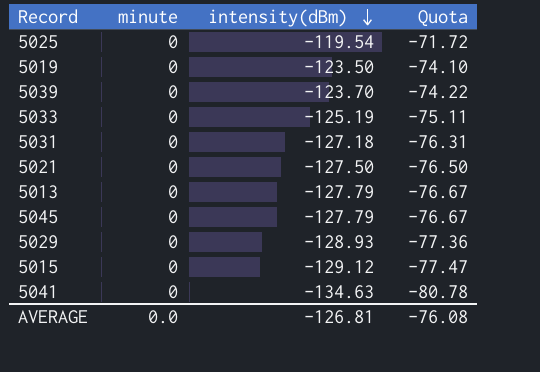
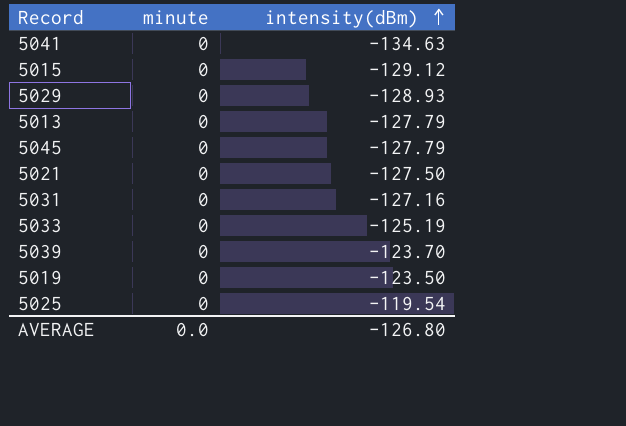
row order: intensity(dBm) descending -> intensity(dBm) ascending
column Quota | formula: [intensity(dBm)] * 0.6 -> none
5031 | intensity(dBm): -127.18 -> -127.16
AVERAGE | intensity(dBm): -126.81 -> -126.80

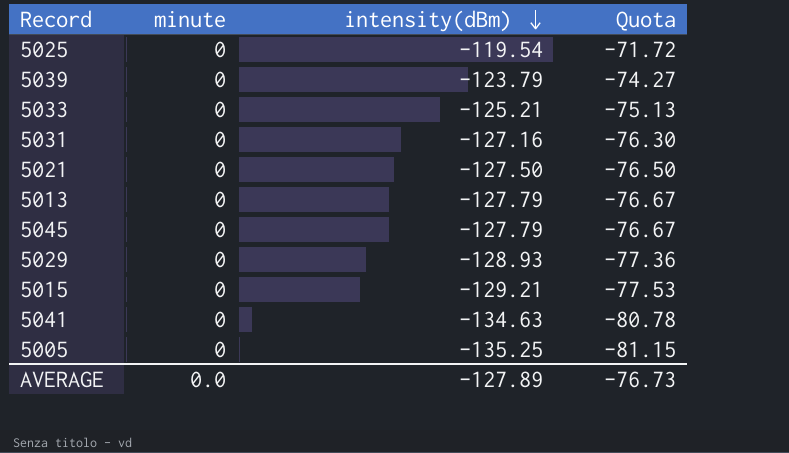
row order: intensity(dBm) ascending -> intensity(dBm) descending
column Quota | formula: none -> [intensity(dBm)] * 0.6
row 5019: 0 | -123.50 -> none
5039 | intensity(dBm): -123.70 -> -123.79
5033 | intensity(dBm): -125.19 -> -125.21
5015 | intensity(dBm): -129.12 -> -129.21
row 5005: none -> 0 | -135.25 | -81.15
AVERAGE | intensity(dBm): -126.80 -> -127.89

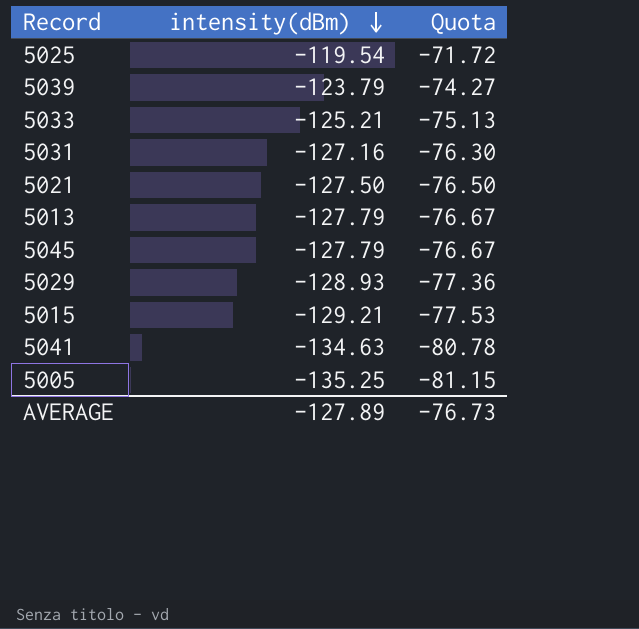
column minute | position: 2 -> none

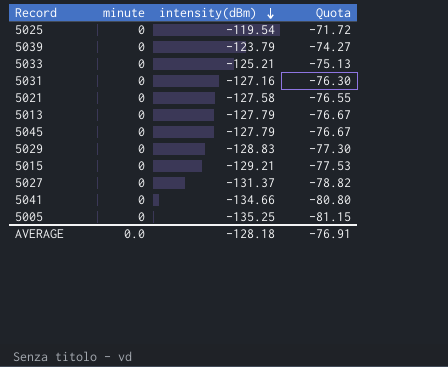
column minute | position: none -> 2
5021 | intensity(dBm): -127.50 -> -127.58
5021 | Quota: -76.50 -> -76.55
5029 | intensity(dBm): -128.93 -> -128.83
5029 | Quota: -77.36 -> -77.30
row 5027: none -> 0 | -131.37 | -78.82
5041 | intensity(dBm): -134.63 -> -134.66
5041 | Quota: -80.78 -> -80.80
AVERAGE | intensity(dBm): -127.89 -> -128.18
AVERAGE | Quota: -76.73 -> -76.91

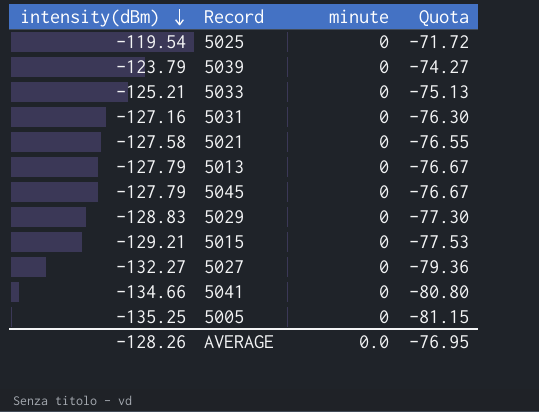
column intensity(dBm) | position: 3 -> 1
5027 | intensity(dBm): -131.37 -> -132.27
5027 | Quota: -78.82 -> -79.36
AVERAGE | intensity(dBm): -128.18 -> -128.26
AVERAGE | Quota: -76.91 -> -76.95

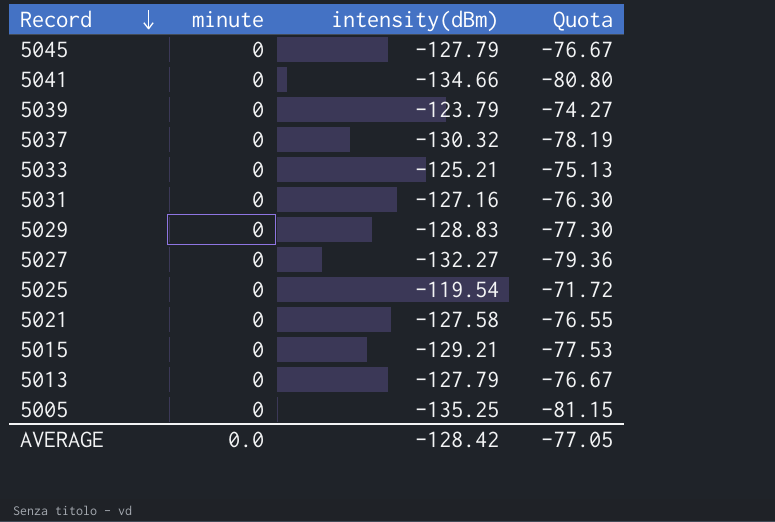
row order: intensity(dBm) descending -> Record descending
column intensity(dBm) | position: 1 -> 3
row 5037: none -> 0 | -130.32 | -78.19
AVERAGE | intensity(dBm): -128.26 -> -128.42
AVERAGE | Quota: -76.95 -> -77.05

